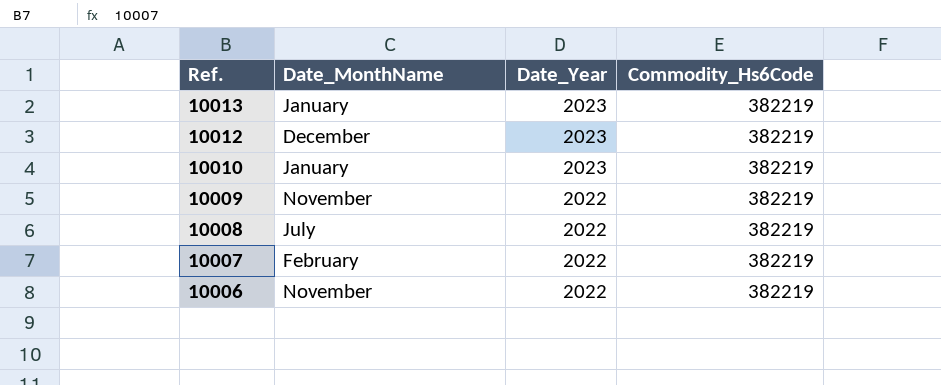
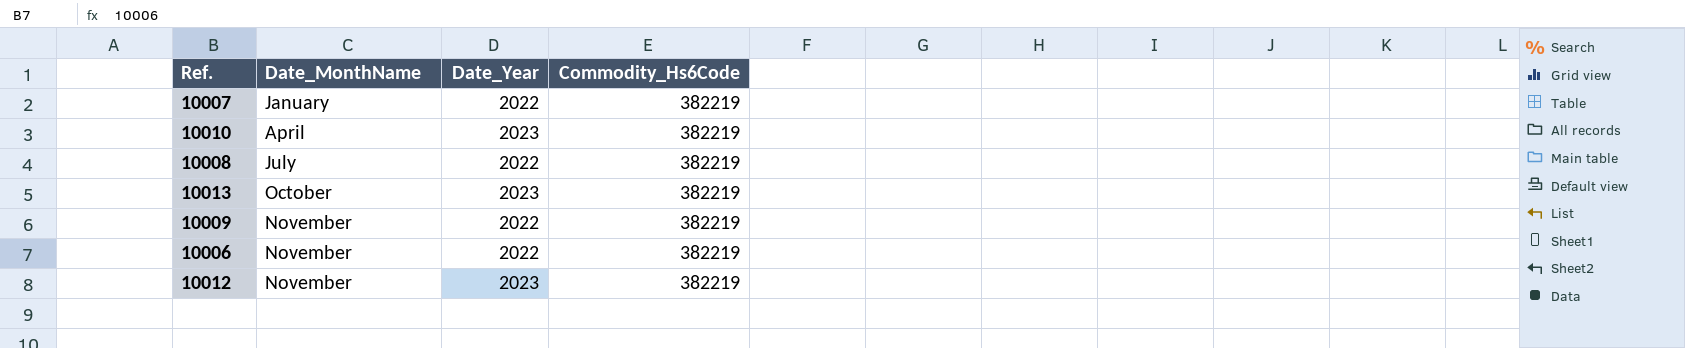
row order: Ref. descending -> Date_MonthName ascending
10007 | Date_MonthName: February -> January
10010 | Date_MonthName: January -> April
10013 | Date_MonthName: January -> October
10012 | Date_MonthName: December -> November

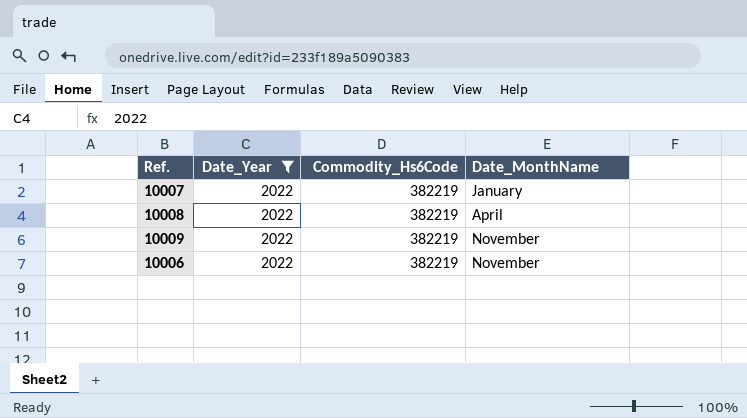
filter: none -> Date_Year = 2022
column Date_MonthName | position: 2 -> 4
10008 | Date_MonthName: July -> April

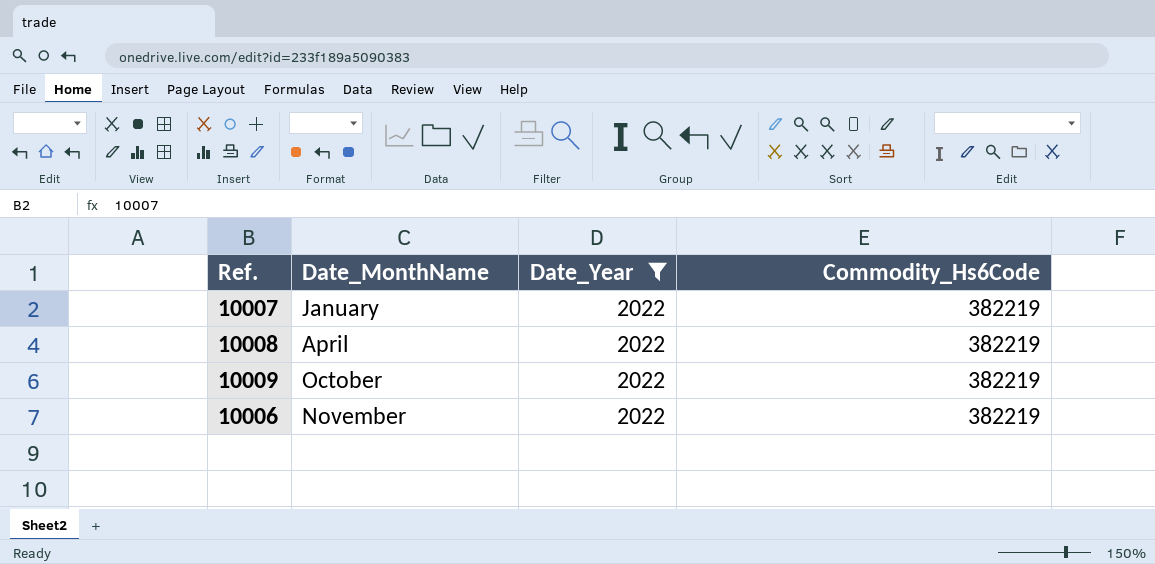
column Date_MonthName | position: 4 -> 2
10009 | Date_MonthName: November -> October

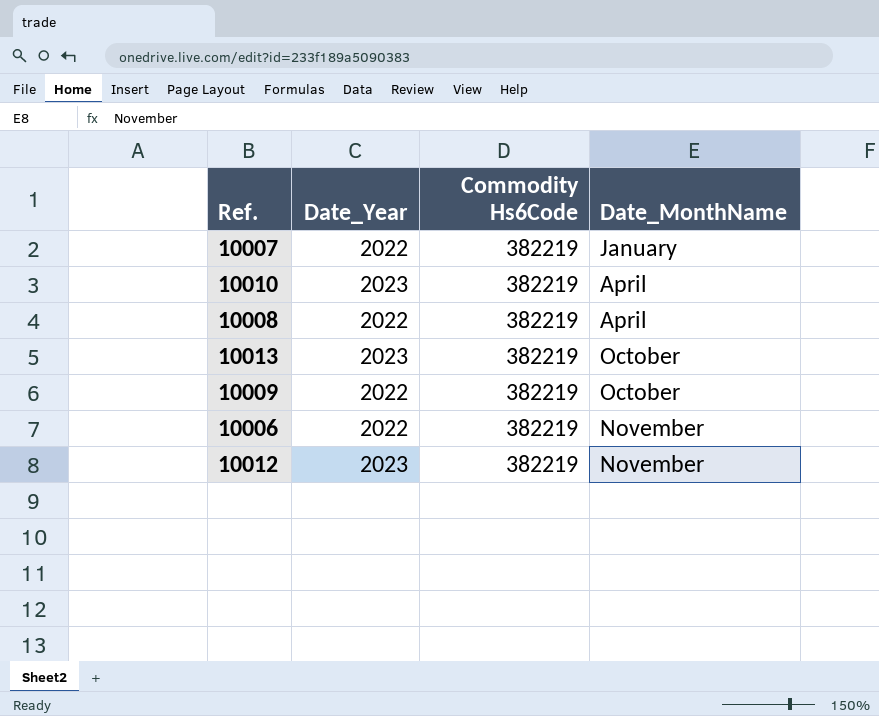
filter: Date_Year = 2022 -> none
column name: Commodity_Hs6Code -> Commodity Hs6Code
column Date_MonthName | position: 2 -> 4

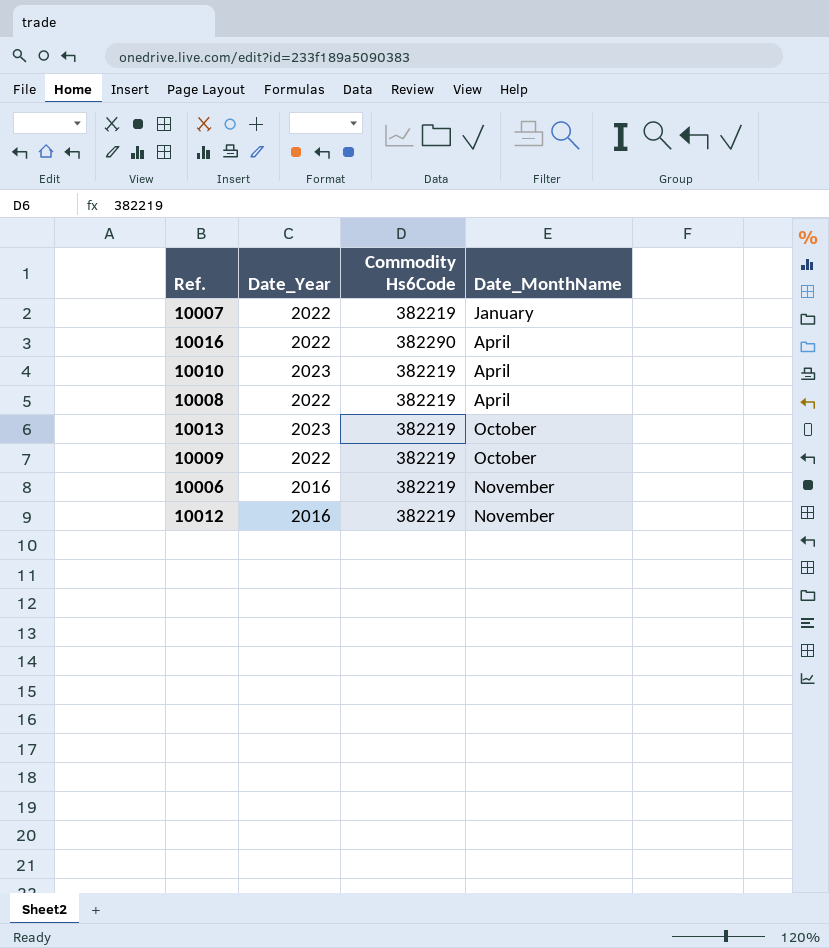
row 10016: none -> 2022 | 382290 | April
10006 | Date_Year: 2022 -> 2016
10012 | Date_Year: 2023 -> 2016

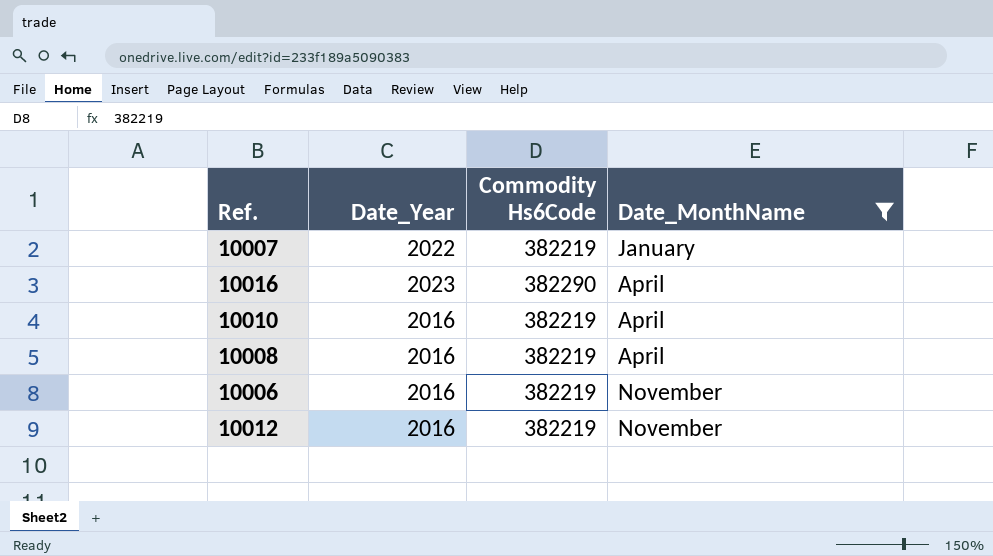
filter: none -> Date_MonthName != October
10016 | Date_Year: 2022 -> 2023
10010 | Date_Year: 2023 -> 2016
10008 | Date_Year: 2022 -> 2016

